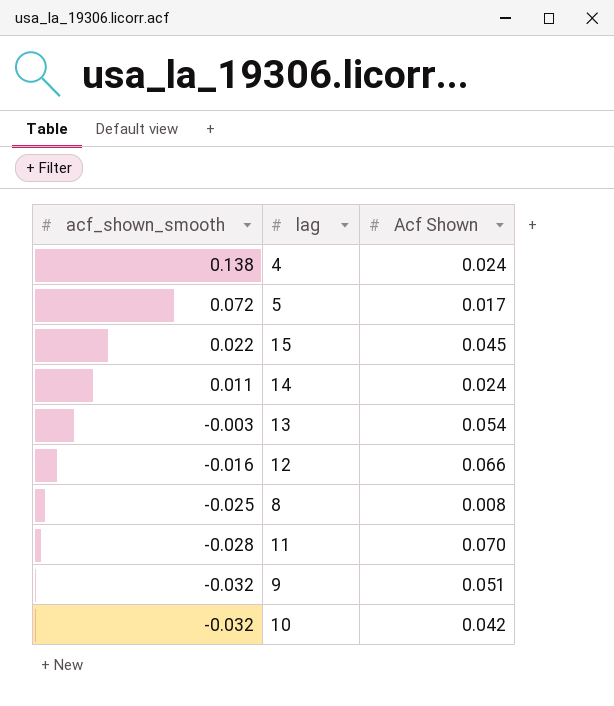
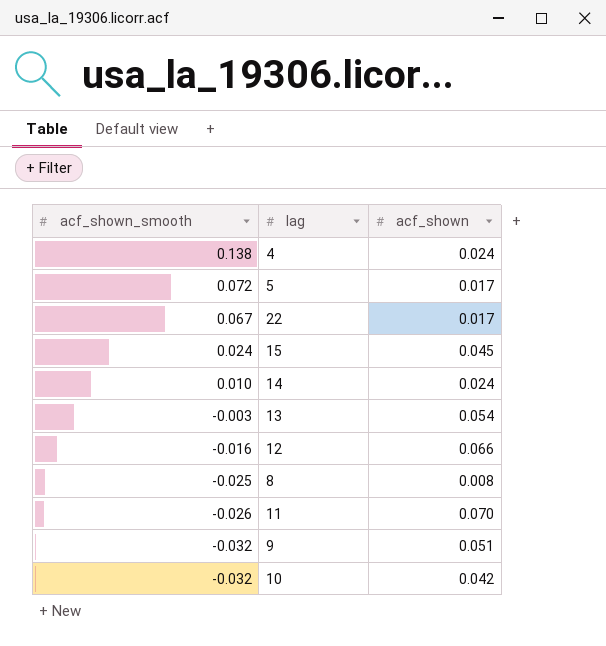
column name: Acf Shown -> acf_shown
row 22: none -> 0.067 | 0.017
15 | acf_shown_smooth: 0.022 -> 0.024
14 | acf_shown_smooth: 0.011 -> 0.010
11 | acf_shown_smooth: -0.028 -> -0.026

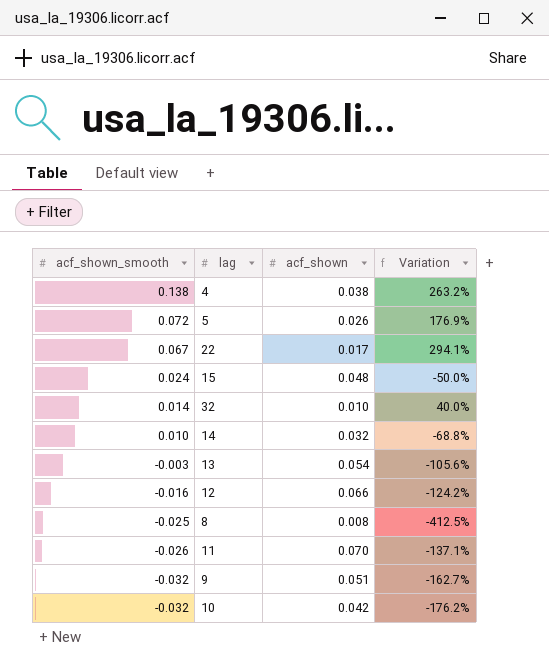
column Variation | formula: none -> ([acf_shown_smooth] - [acf_shown]) / [acf_shown]
4 | acf_shown: 0.024 -> 0.038
5 | acf_shown: 0.017 -> 0.026
15 | acf_shown: 0.045 -> 0.048
row 32: none -> 0.014 | 0.010 | 40.0%
14 | acf_shown: 0.024 -> 0.032

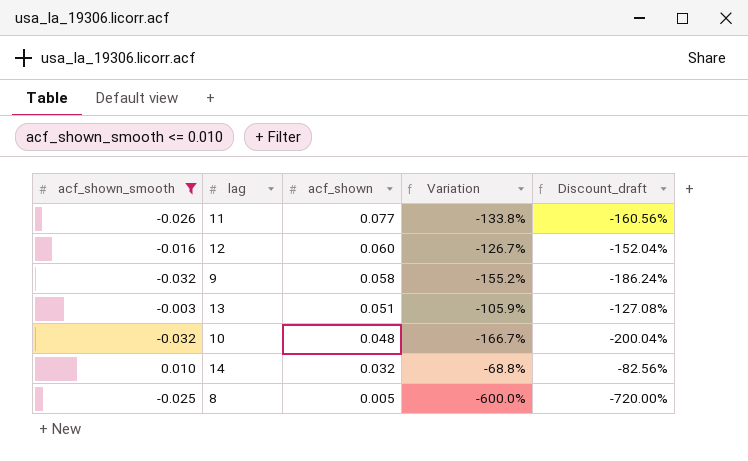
filter: none -> acf_shown_smooth <= 0.010
row order: acf_shown_smooth descending -> acf_shown descending
column Discount_draft | formula: none -> [Variation] * 1.2
11 | acf_shown: 0.070 -> 0.077
11 | Variation: -137.1% -> -133.8%
12 | acf_shown: 0.066 -> 0.060
12 | Variation: -124.2% -> -126.7%
9 | acf_shown: 0.051 -> 0.058
9 | Variation: -162.7% -> -155.2%
13 | acf_shown: 0.054 -> 0.051
13 | Variation: -105.6% -> -105.9%
10 | acf_shown: 0.042 -> 0.048
10 | Variation: -176.2% -> -166.7%
8 | acf_shown: 0.008 -> 0.005
8 | Variation: -412.5% -> -600.0%

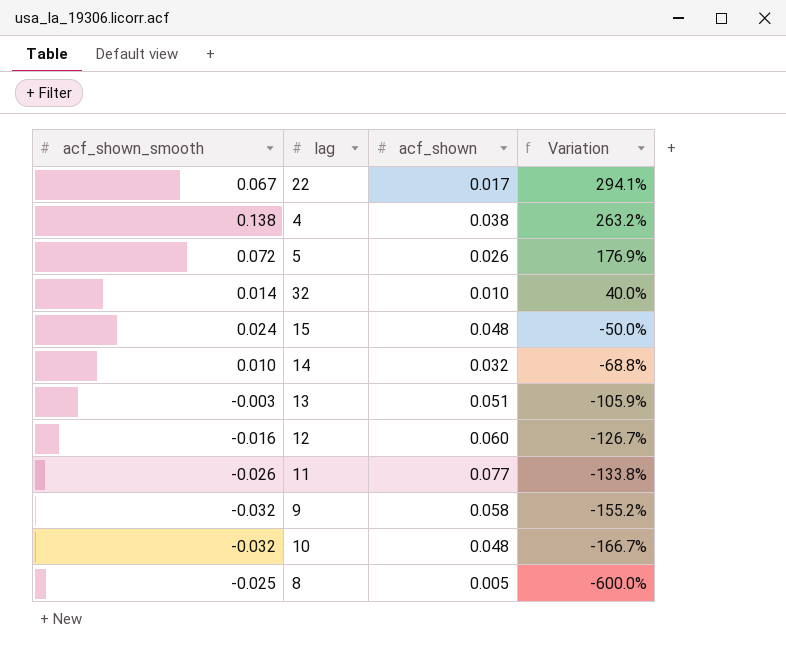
filter: acf_shown_smooth <= 0.010 -> none
row order: acf_shown descending -> Variation descending
column Discount_draft | formula: [Variation] * 1.2 -> none

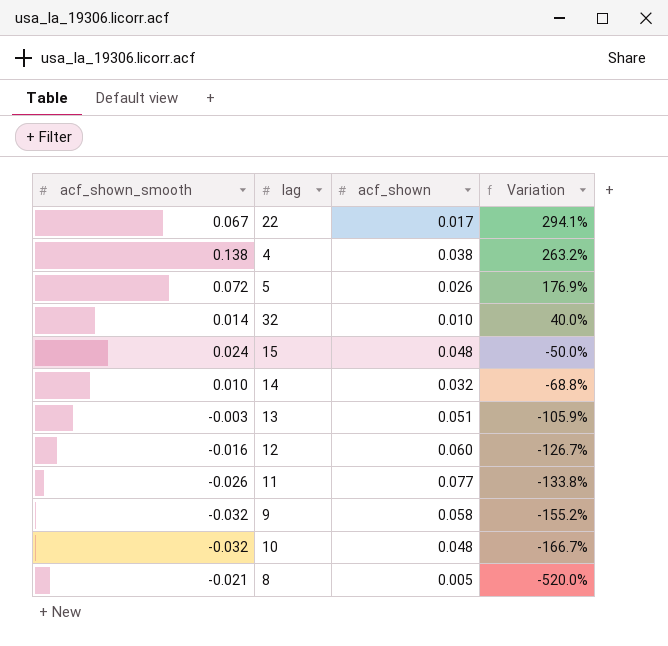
8 | acf_shown_smooth: -0.025 -> -0.021
8 | Variation: -600.0% -> -520.0%

